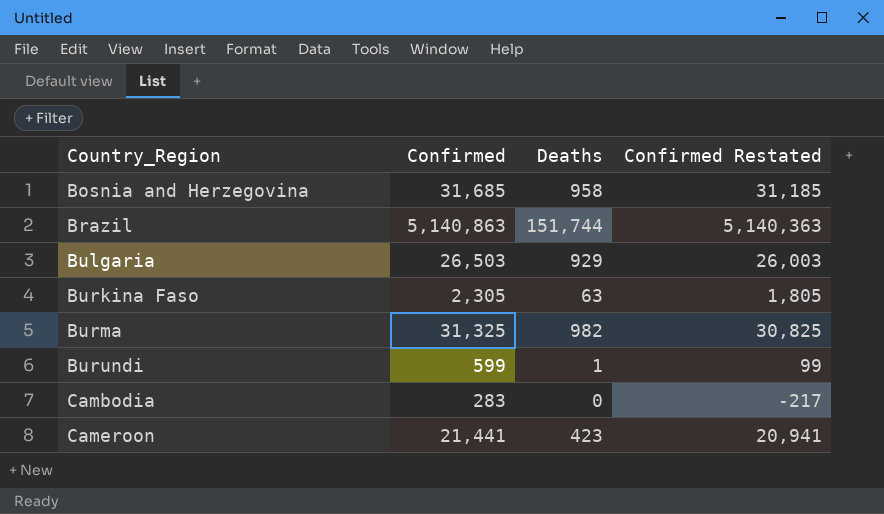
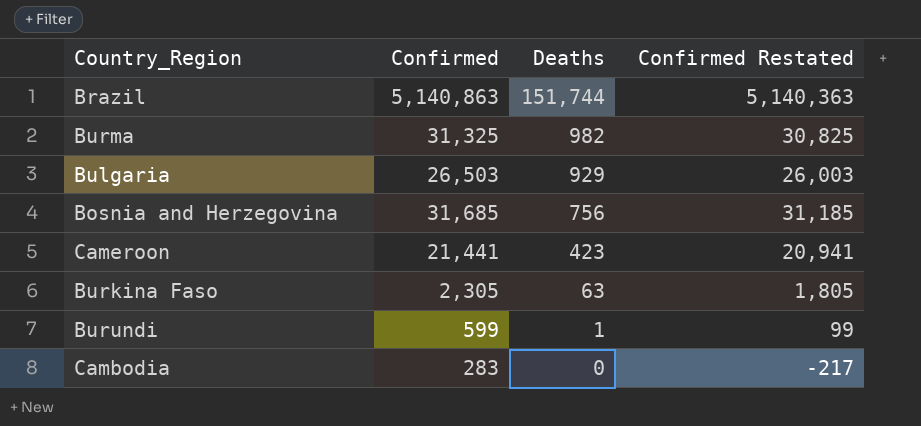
row order: Country_Region ascending -> Deaths descending
Bosnia and Herzegovina | Deaths: 958 -> 756

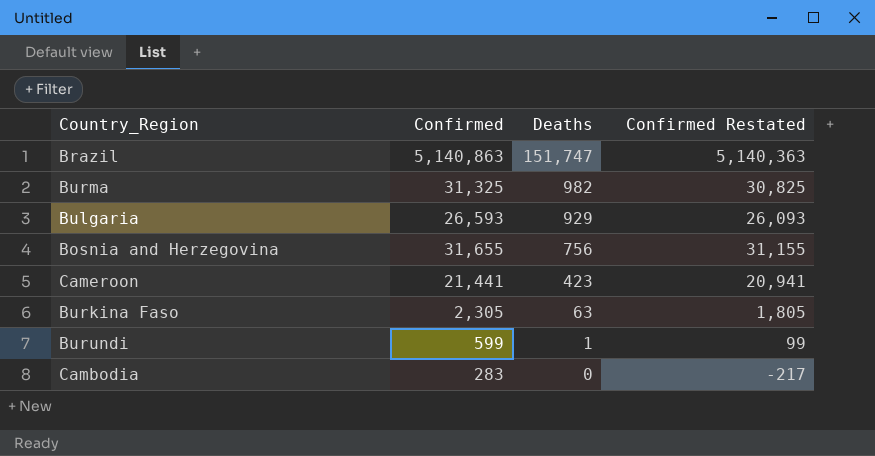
Brazil | Deaths: 151,744 -> 151,747
Bulgaria | Confirmed: 26,503 -> 26,593
Bulgaria | Confirmed Restated: 26,003 -> 26,093
Bosnia and Herzegovina | Confirmed: 31,685 -> 31,655
Bosnia and Herzegovina | Confirmed Restated: 31,185 -> 31,155

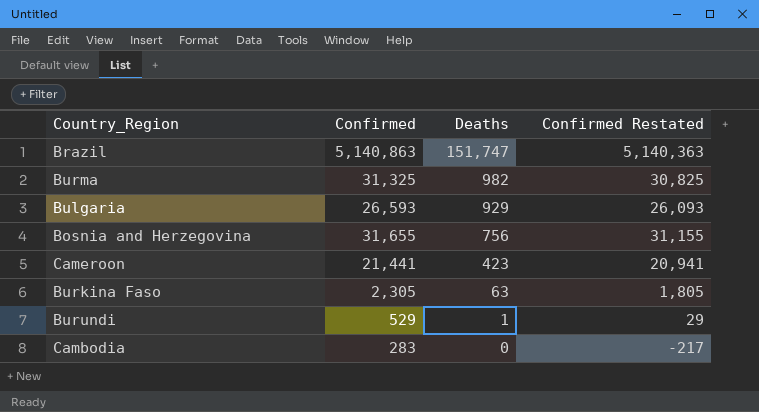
Burundi | Confirmed: 599 -> 529
Burundi | Confirmed Restated: 99 -> 29

